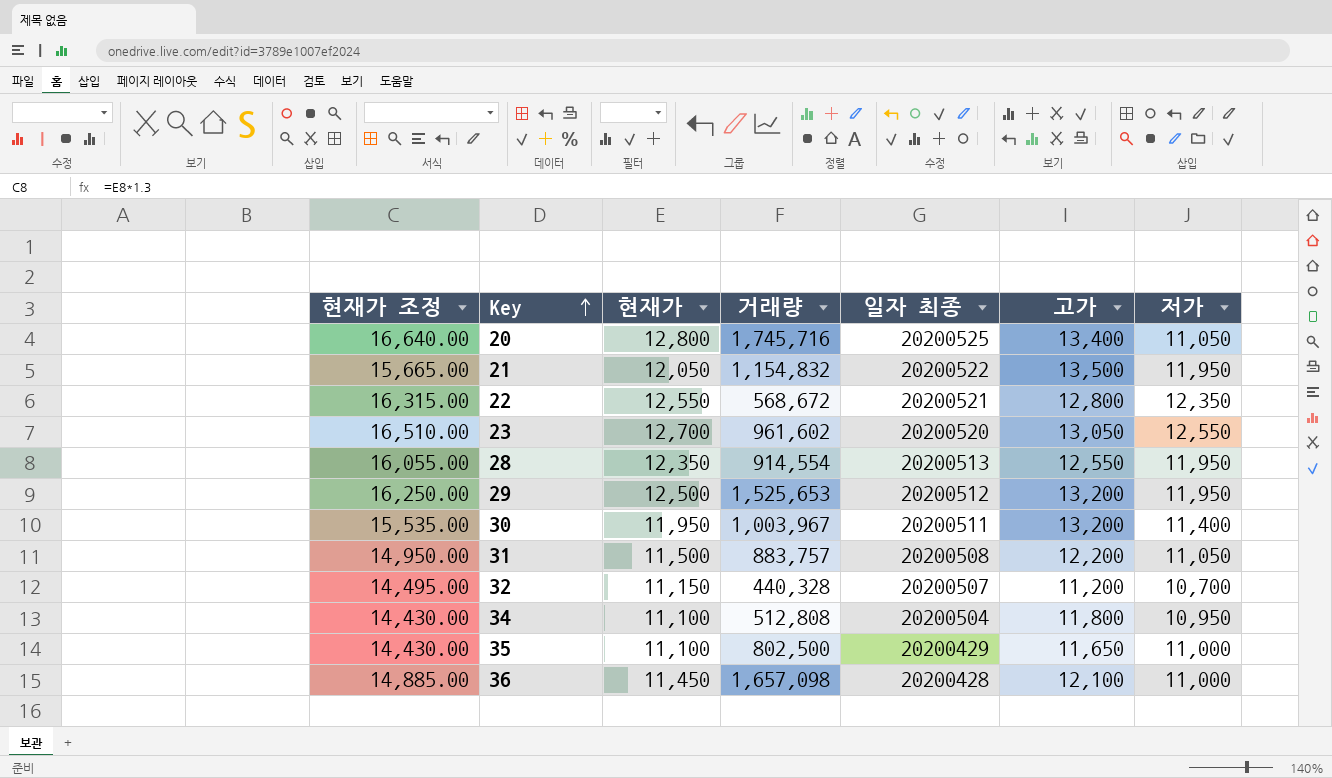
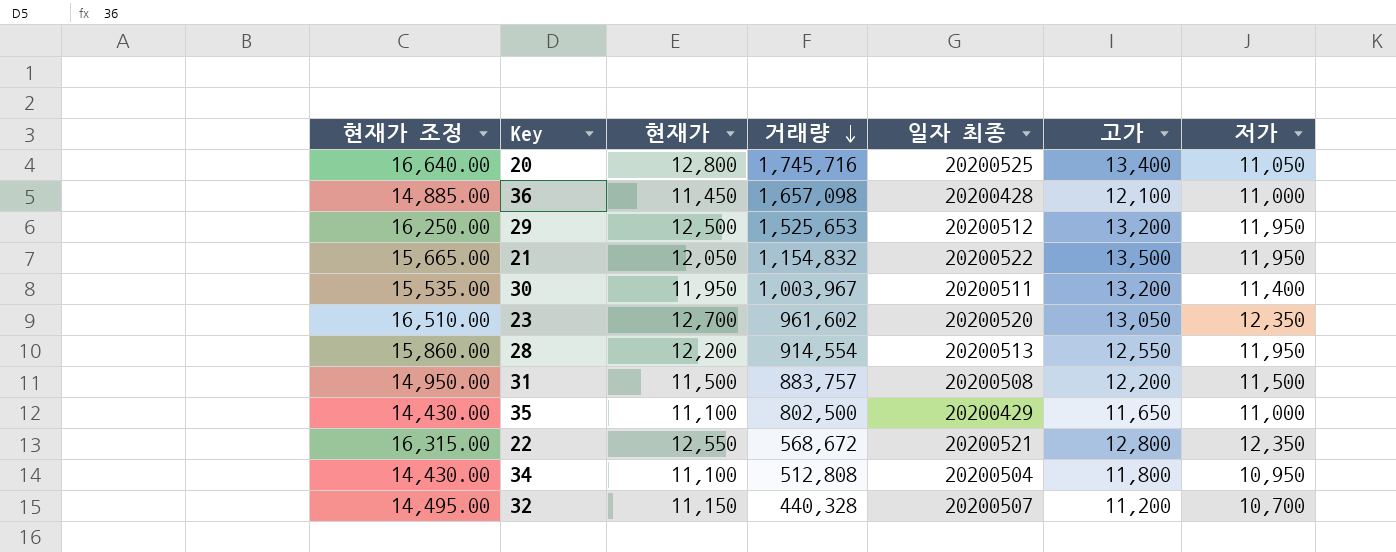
row order: Key ascending -> 거래량 descending
23 | 저가: 12,550 -> 12,350
28 | 현재가 조정: 16,055.00 -> 15,860.00
28 | 현재가: 12,350 -> 12,200
31 | 저가: 11,050 -> 11,500

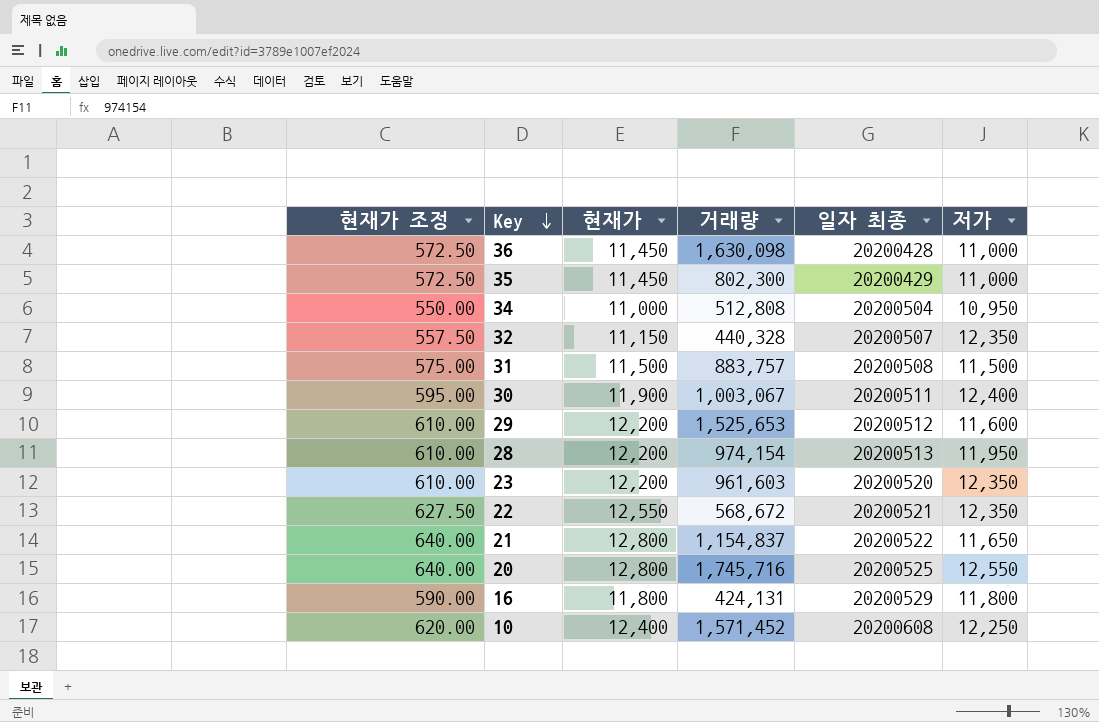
row order: 거래량 descending -> Key descending
column 고가 | position: 6 -> none
column 현재가 조정 | formula: [현재가] * 1.3 -> [현재가] * 0.05
36 | 거래량: 1,657,098 -> 1,630,098
35 | 현재가: 11,100 -> 11,450
35 | 거래량: 802,500 -> 802,300
34 | 현재가: 11,100 -> 11,000
32 | 저가: 10,700 -> 12,350
30 | 현재가: 11,950 -> 11,900
30 | 거래량: 1,003,967 -> 1,003,067
30 | 저가: 11,400 -> 12,400
29 | 현재가: 12,500 -> 12,200
29 | 저가: 11,950 -> 11,600
28 | 거래량: 914,554 -> 974,154
23 | 현재가: 12,700 -> 12,200
23 | 거래량: 961,602 -> 961,603
21 | 현재가: 12,050 -> 12,800
21 | 거래량: 1,154,832 -> 1,154,837
21 | 저가: 11,950 -> 11,650
20 | 저가: 11,050 -> 12,550
row 16: none -> 590.00 | 11,800 | 424,131 | 20200529 | 11,800
row 10: none -> 620.00 | 12,400 | 1,571,452 | 20200608 | 12,250

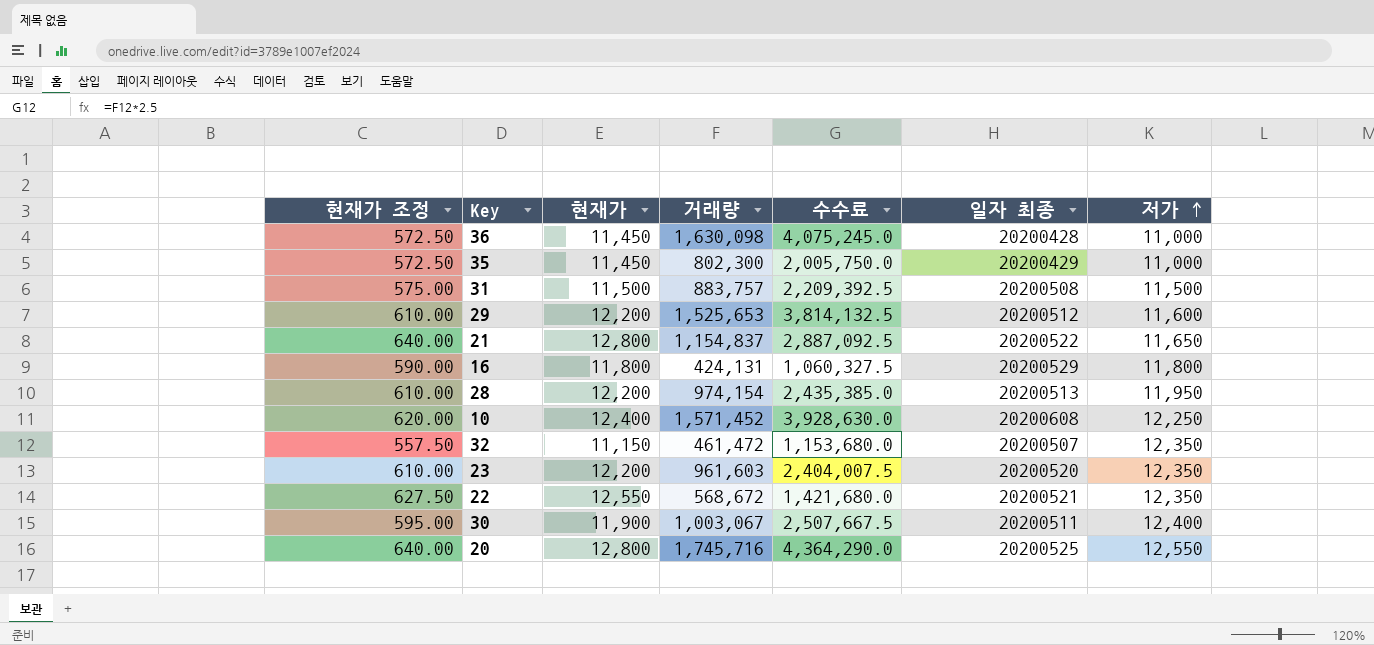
row order: Key descending -> 저가 ascending
column 수수료 | formula: none -> [거래량] * 2.5
row 34: 550.00 | 11,000 | 512,808 | 20200504 | 10,950 -> none
32 | 거래량: 440,328 -> 461,472

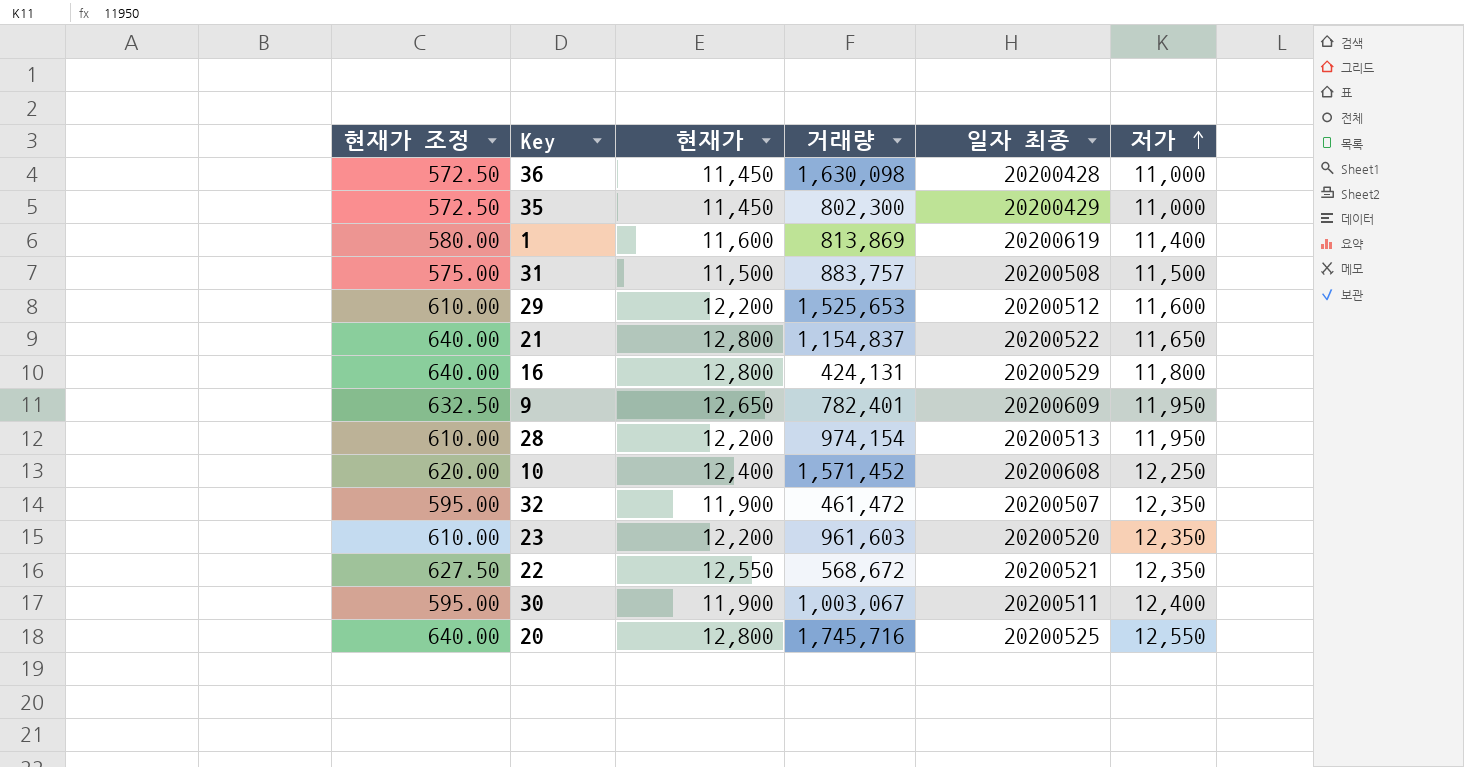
column 수수료 | formula: [거래량] * 2.5 -> none
row 1: none -> 580.00 | 11,600 | 813,869 | 20200619 | 11,400
16 | 현재가 조정: 590.00 -> 640.00
16 | 현재가: 11,800 -> 12,800
row 9: none -> 632.50 | 12,650 | 782,401 | 20200609 | 11,950
32 | 현재가 조정: 557.50 -> 595.00
32 | 현재가: 11,150 -> 11,900

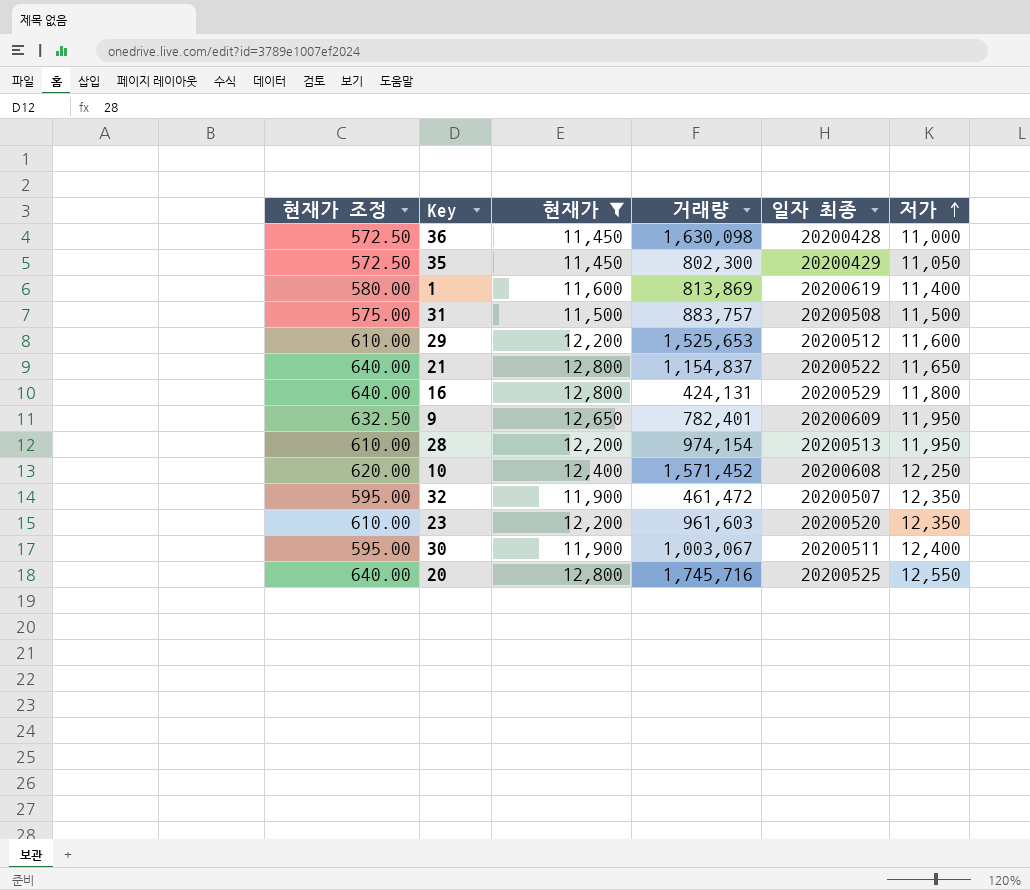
filter: none -> 현재가 != 12,550
35 | 저가: 11,000 -> 11,050

